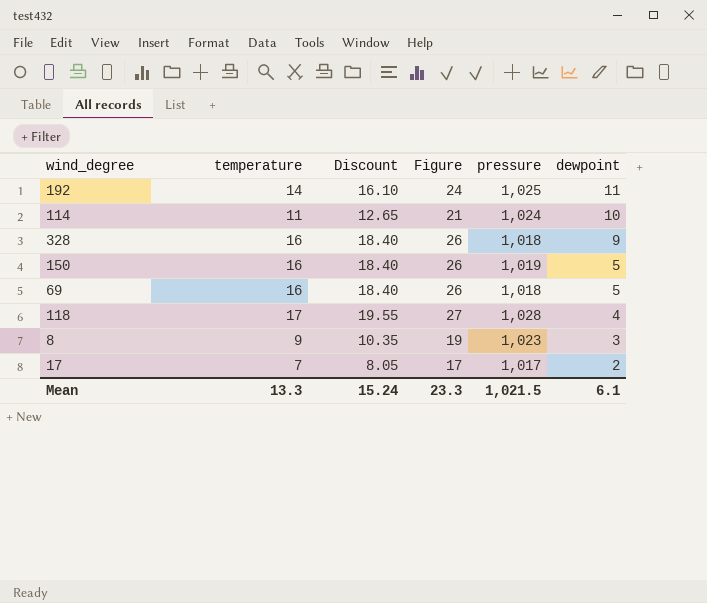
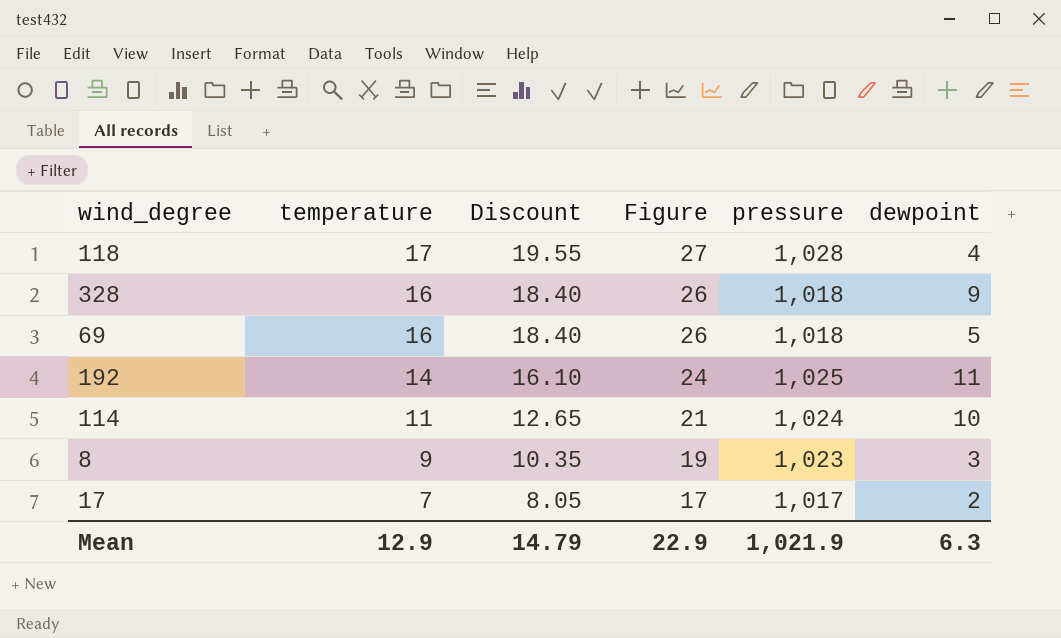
row order: dewpoint descending -> temperature descending
row 150: 16 | 18.40 | 26 | 1,019 | 5 -> none
Mean | temperature: 13.3 -> 12.9
Mean | Discount: 15.24 -> 14.79
Mean | Figure: 23.3 -> 22.9
Mean | pressure: 1,021.5 -> 1,021.9
Mean | dewpoint: 6.1 -> 6.3

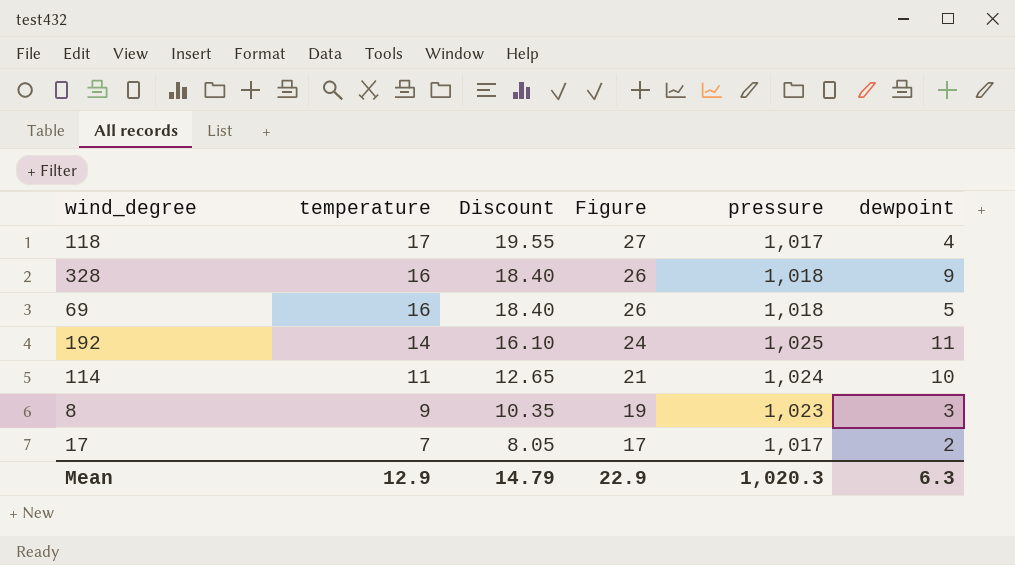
118 | pressure: 1,028 -> 1,017
Mean | pressure: 1,021.9 -> 1,020.3

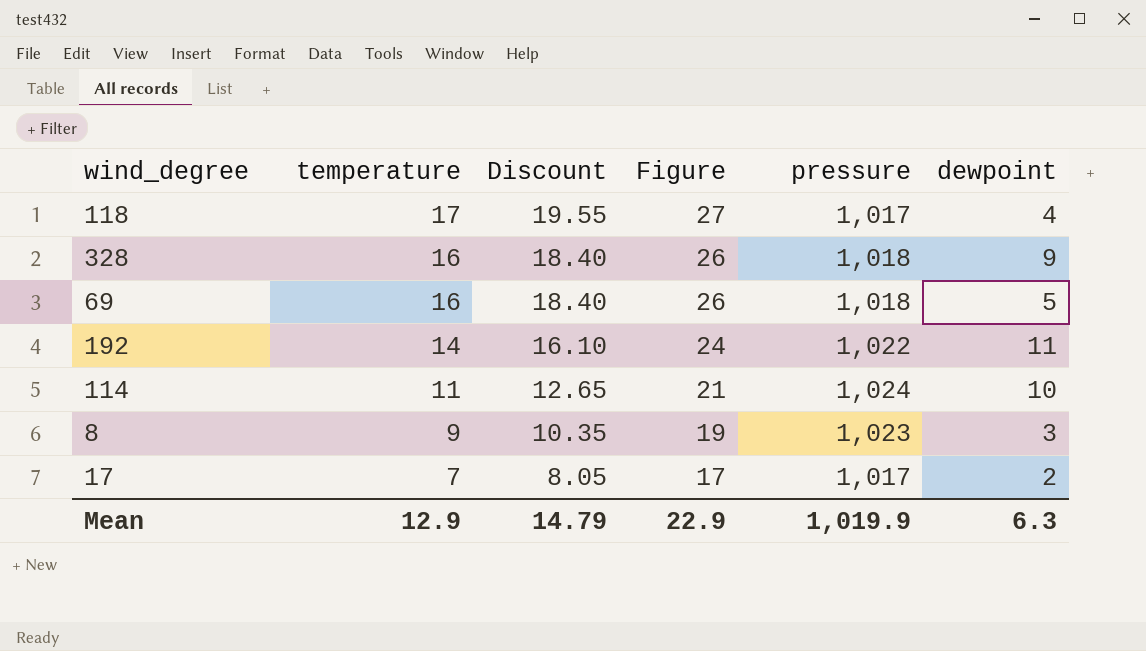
192 | pressure: 1,025 -> 1,022
Mean | pressure: 1,020.3 -> 1,019.9

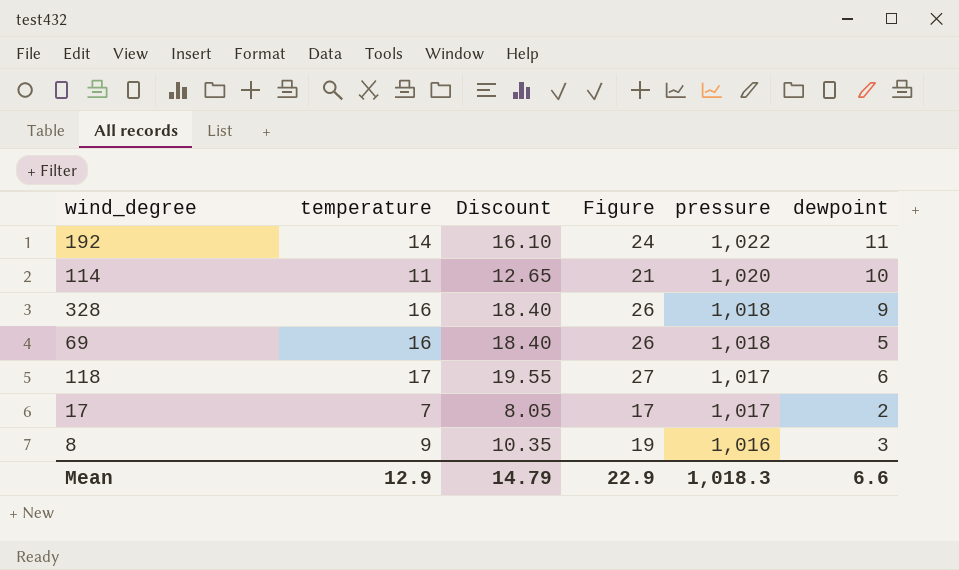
row order: temperature descending -> pressure descending
114 | pressure: 1,024 -> 1,020
118 | dewpoint: 4 -> 6
8 | pressure: 1,023 -> 1,016
Mean | pressure: 1,019.9 -> 1,018.3
Mean | dewpoint: 6.3 -> 6.6

